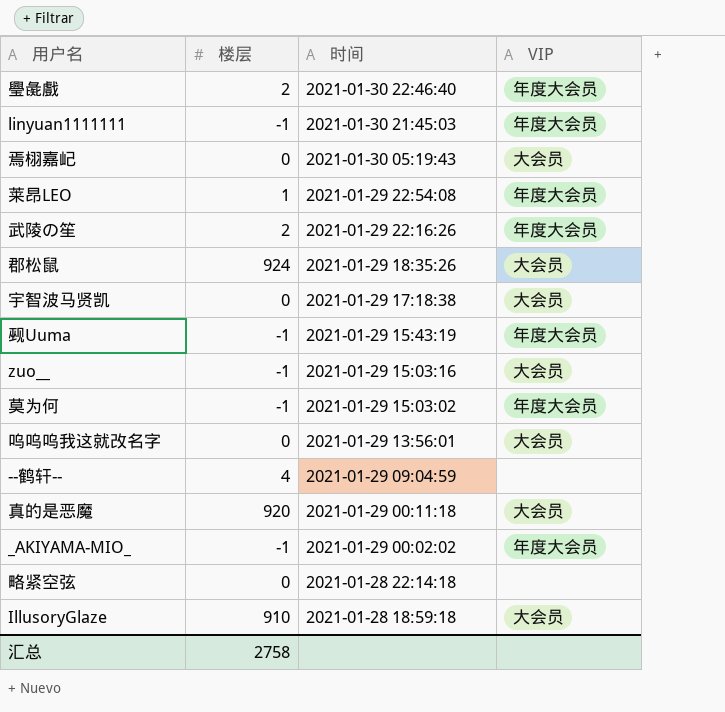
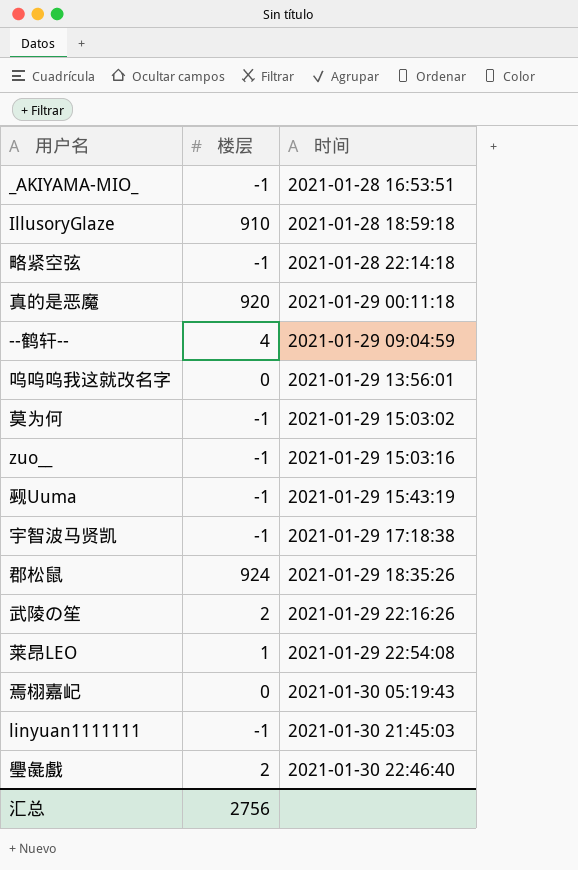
row order: 时间 descending -> 时间 ascending
column VIP | position: 4 -> none
_AKIYAMA-MIO_ | 时间: 2021-01-29 00:02:02 -> 2021-01-28 16:53:51
略紧空弦 | 楼层: 0 -> -1
宇智波马贤凯 | 楼层: 0 -> -1
汇总 | 楼层: 2758 -> 2756

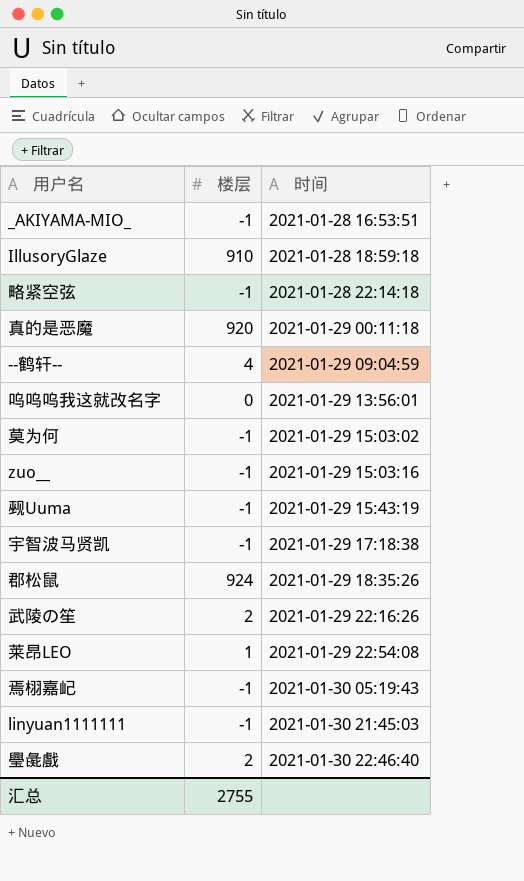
焉栩嘉屺 | 楼层: 0 -> -1
汇总 | 楼层: 2756 -> 2755

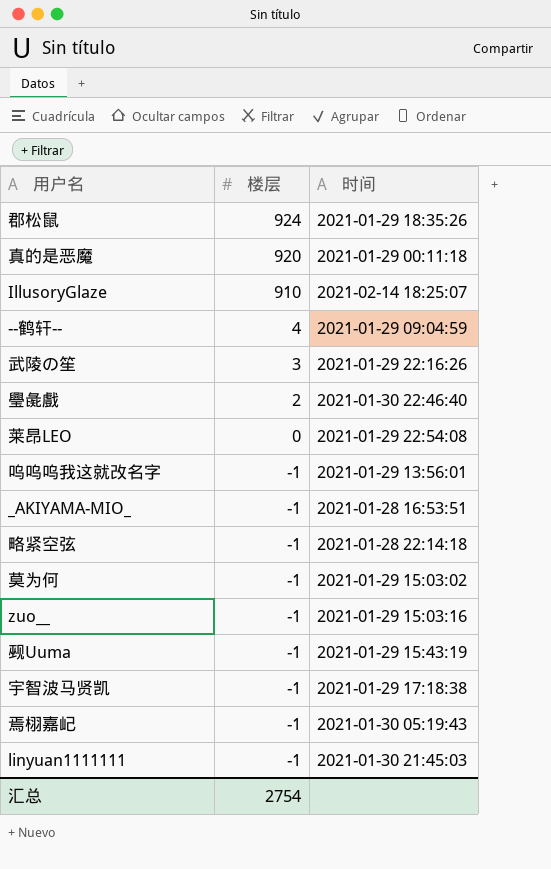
row order: 时间 ascending -> 楼层 descending
IllusoryGlaze | 时间: 2021-01-28 18:59:18 -> 2021-02-14 18:25:07
武陵の笙 | 楼层: 2 -> 3
莱昂LEO | 楼层: 1 -> 0
呜呜呜我这就改名字 | 楼层: 0 -> -1
汇总 | 楼层: 2755 -> 2754

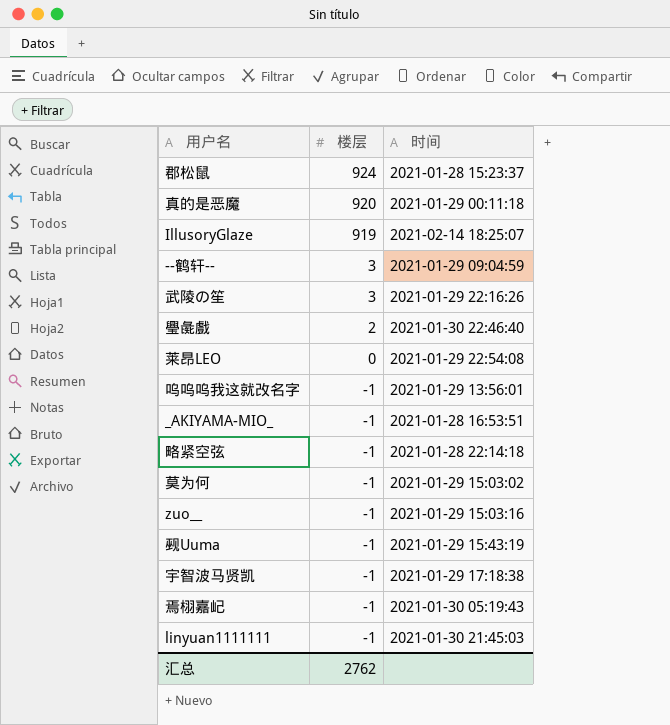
郡松鼠 | 时间: 2021-01-29 18:35:26 -> 2021-01-28 15:23:37
IllusoryGlaze | 楼层: 910 -> 919
--鹤轩-- | 楼层: 4 -> 3
汇总 | 楼层: 2754 -> 2762

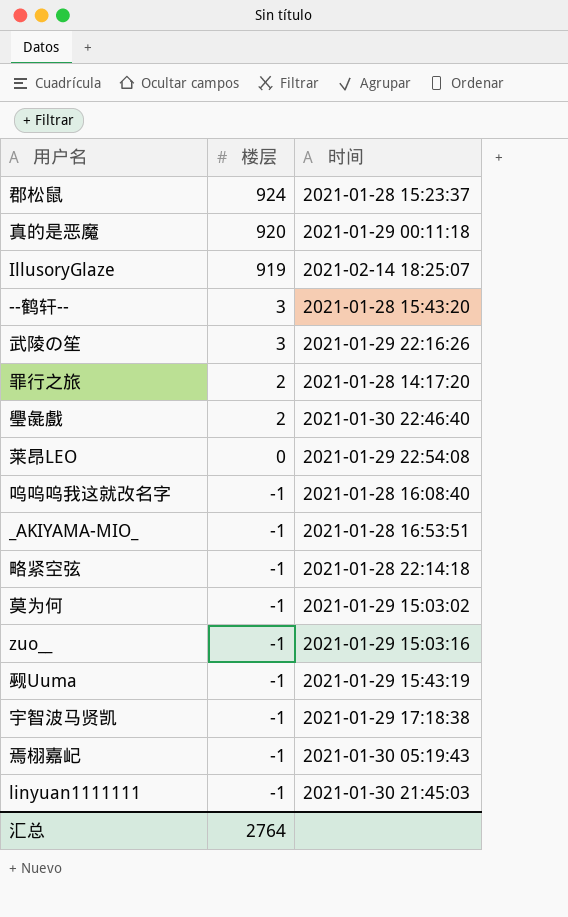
--鹤轩-- | 时间: 2021-01-29 09:04:59 -> 2021-01-28 15:43:20
row 罪行之旅: none -> 2 | 2021-01-28 14:17:20
呜呜呜我这就改名字 | 时间: 2021-01-29 13:56:01 -> 2021-01-28 16:08:40
汇总 | 楼层: 2762 -> 2764

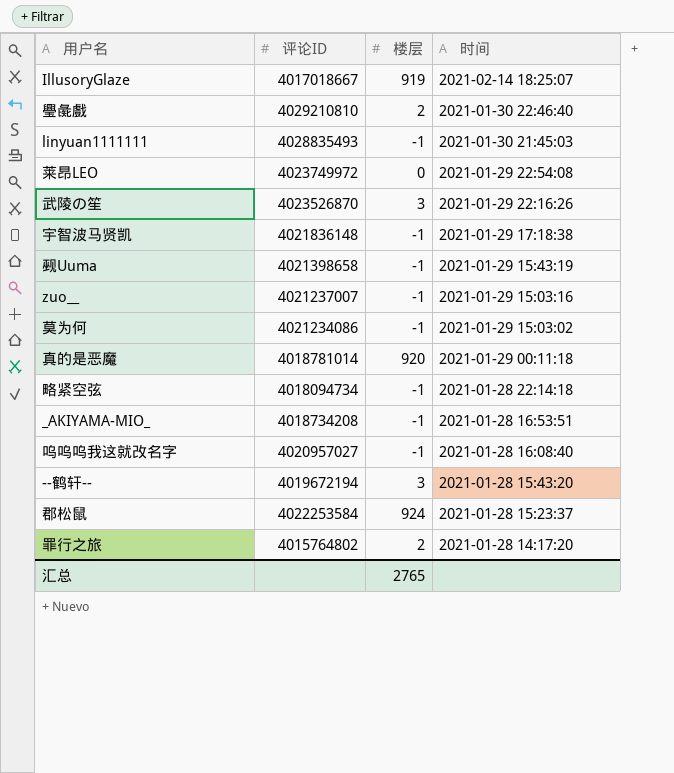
row order: 楼层 descending -> 时间 descending
column 评论ID | position: none -> 2
row 焉栩嘉屺: -1 | 2021-01-30 05:19:43 -> none
汇总 | 楼层: 2764 -> 2765

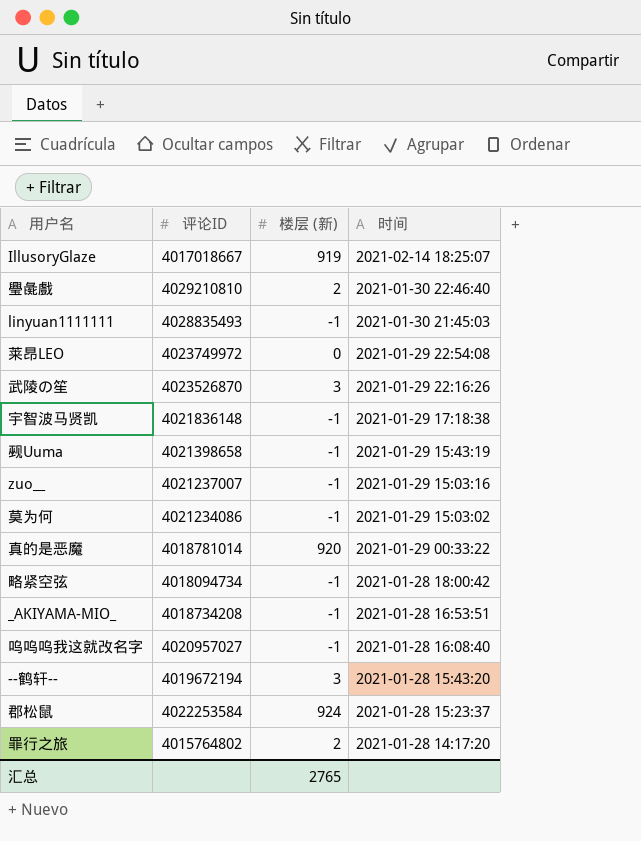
column name: 楼层 -> 楼层 (新)
真的是恶魔 | 时间: 2021-01-29 00:11:18 -> 2021-01-29 00:33:22
略紧空弦 | 时间: 2021-01-28 22:14:18 -> 2021-01-28 18:00:42

